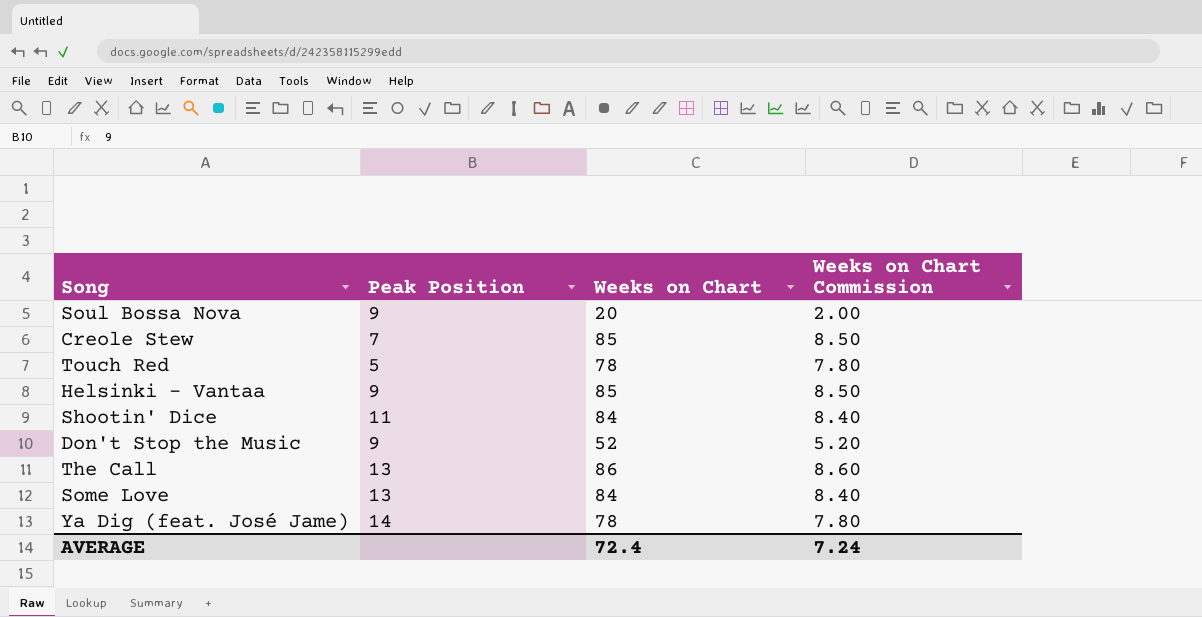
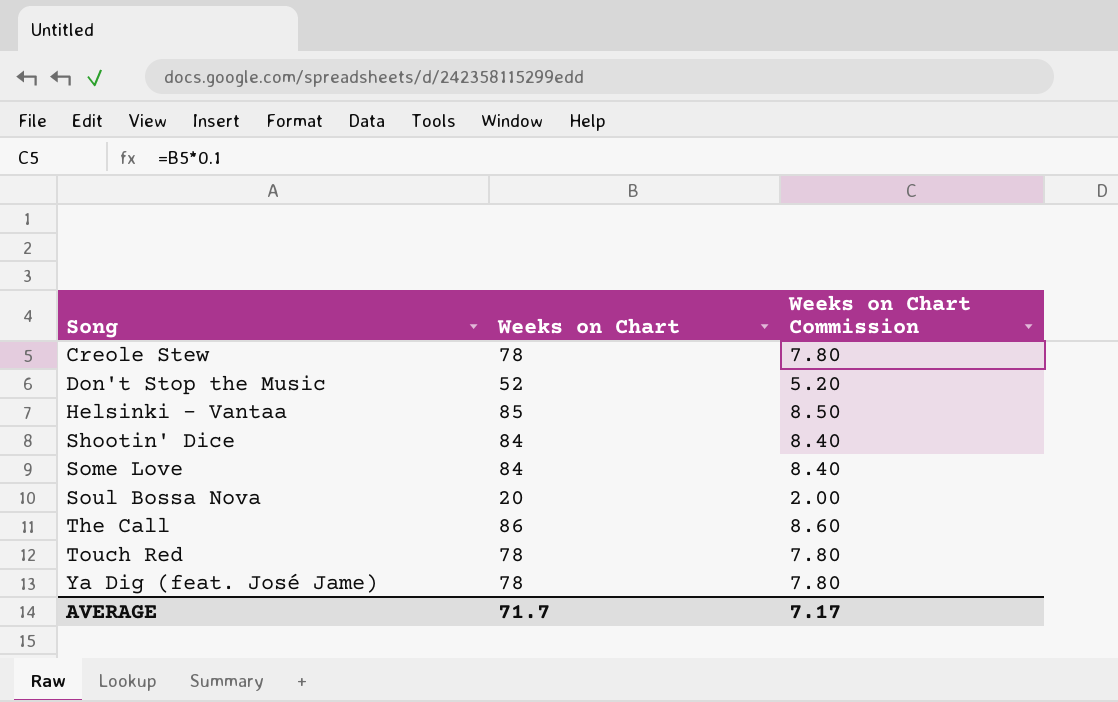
row order: none -> Song ascending
column Peak Position | position: 2 -> none
Creole Stew | Weeks on Chart: 85 -> 78
Creole Stew | Weeks on Chart Commission: 8.50 -> 7.80
AVERAGE | Weeks on Chart: 72.4 -> 71.7
AVERAGE | Weeks on Chart Commission: 7.24 -> 7.17

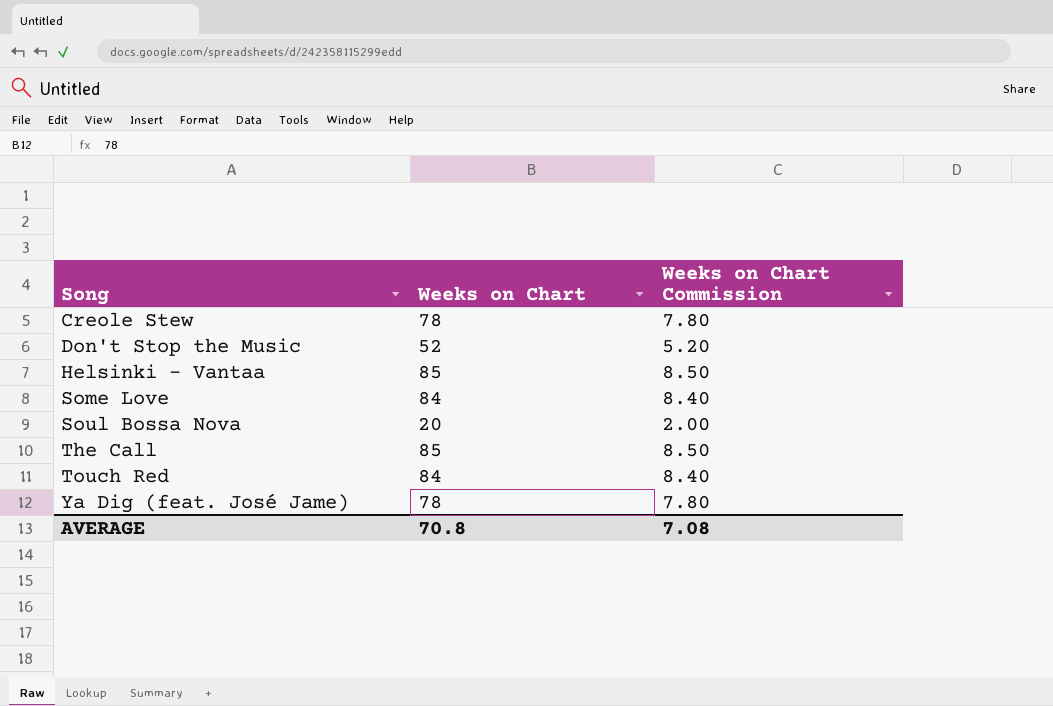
row Shootin' Dice: 84 | 8.40 -> none
The Call | Weeks on Chart: 86 -> 85
The Call | Weeks on Chart Commission: 8.60 -> 8.50
Touch Red | Weeks on Chart: 78 -> 84
Touch Red | Weeks on Chart Commission: 7.80 -> 8.40
AVERAGE | Weeks on Chart: 71.7 -> 70.8
AVERAGE | Weeks on Chart Commission: 7.17 -> 7.08

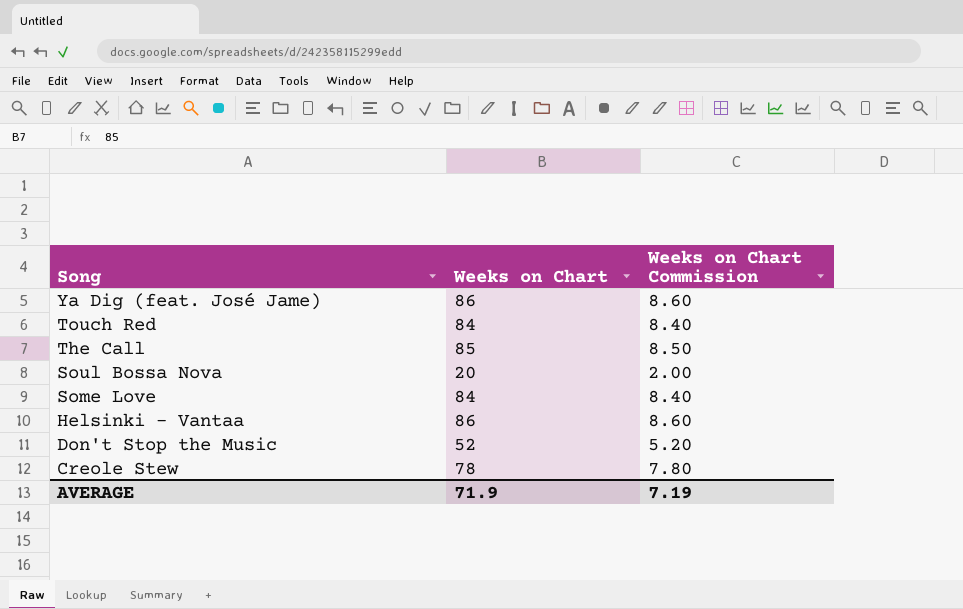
row order: Song ascending -> Song descending
Ya Dig (feat. José Jame) | Weeks on Chart: 78 -> 86
Ya Dig (feat. José Jame) | Weeks on Chart Commission: 7.80 -> 8.60
Helsinki - Vantaa | Weeks on Chart: 85 -> 86
Helsinki - Vantaa | Weeks on Chart Commission: 8.50 -> 8.60
AVERAGE | Weeks on Chart: 70.8 -> 71.9
AVERAGE | Weeks on Chart Commission: 7.08 -> 7.19

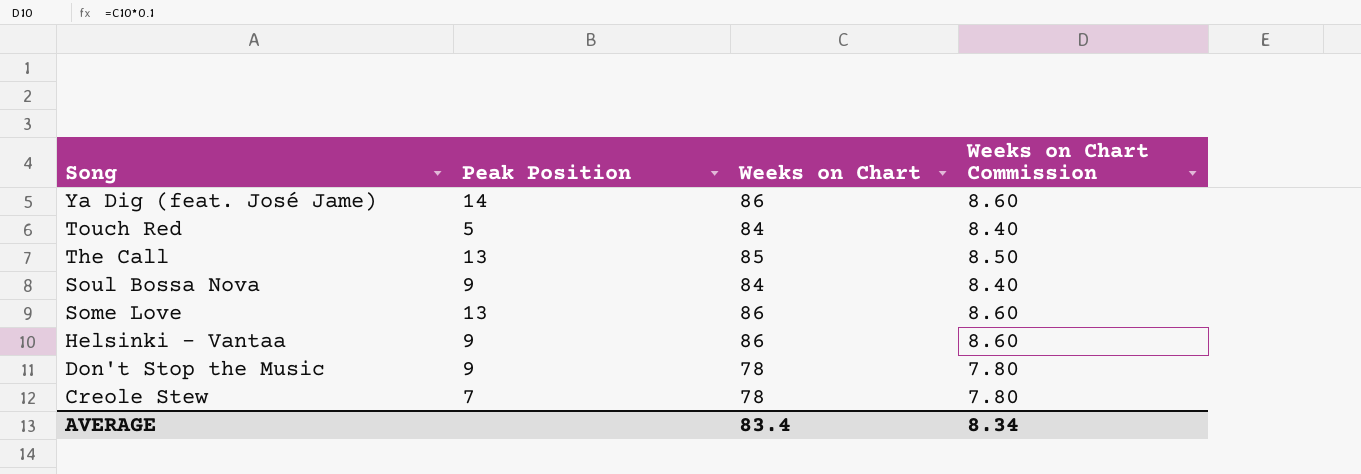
column Peak Position | position: none -> 2
Soul Bossa Nova | Weeks on Chart: 20 -> 84
Soul Bossa Nova | Weeks on Chart Commission: 2.00 -> 8.40
Some Love | Weeks on Chart: 84 -> 86
Some Love | Weeks on Chart Commission: 8.40 -> 8.60
Don't Stop the Music | Weeks on Chart: 52 -> 78
Don't Stop the Music | Weeks on Chart Commission: 5.20 -> 7.80
AVERAGE | Weeks on Chart: 71.9 -> 83.4
AVERAGE | Weeks on Chart Commission: 7.19 -> 8.34

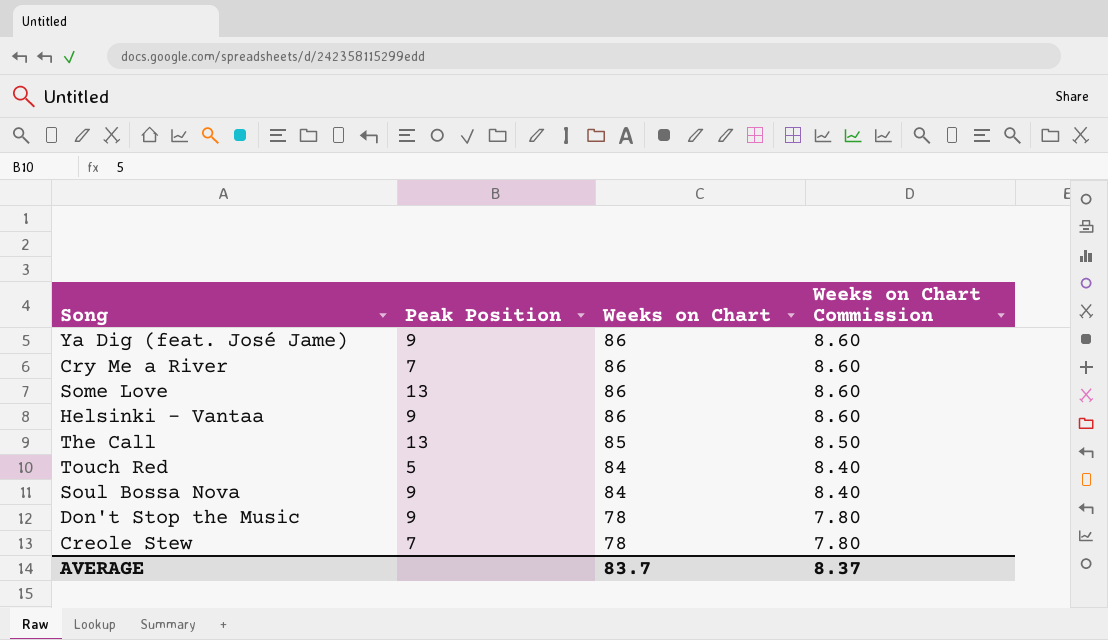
row order: Song descending -> Weeks on Chart descending
Ya Dig (feat. José Jame) | Peak Position: 14 -> 9
row Cry Me a River: none -> 7 | 86 | 8.60
AVERAGE | Weeks on Chart: 83.4 -> 83.7
AVERAGE | Weeks on Chart Commission: 8.34 -> 8.37

